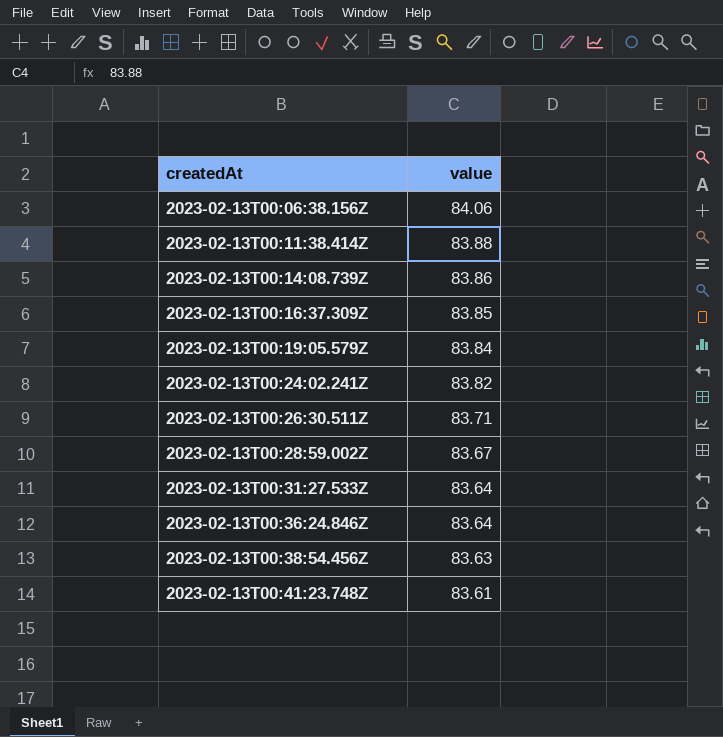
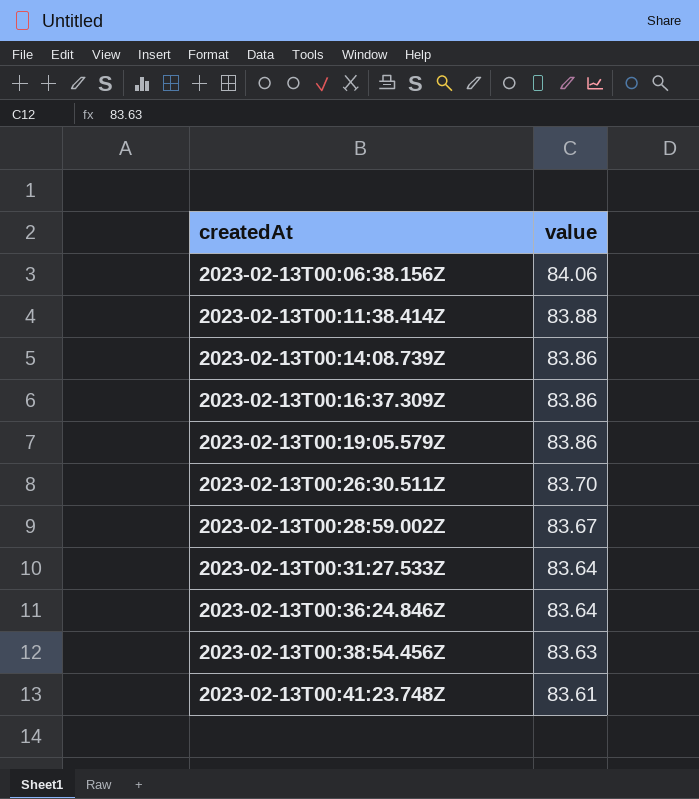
row 2023-02-13T00:24:02.241Z: 83.82 -> none
2023-02-13T00:16:37.309Z | value: 83.85 -> 83.86
2023-02-13T00:19:05.579Z | value: 83.84 -> 83.86
2023-02-13T00:26:30.511Z | value: 83.71 -> 83.70

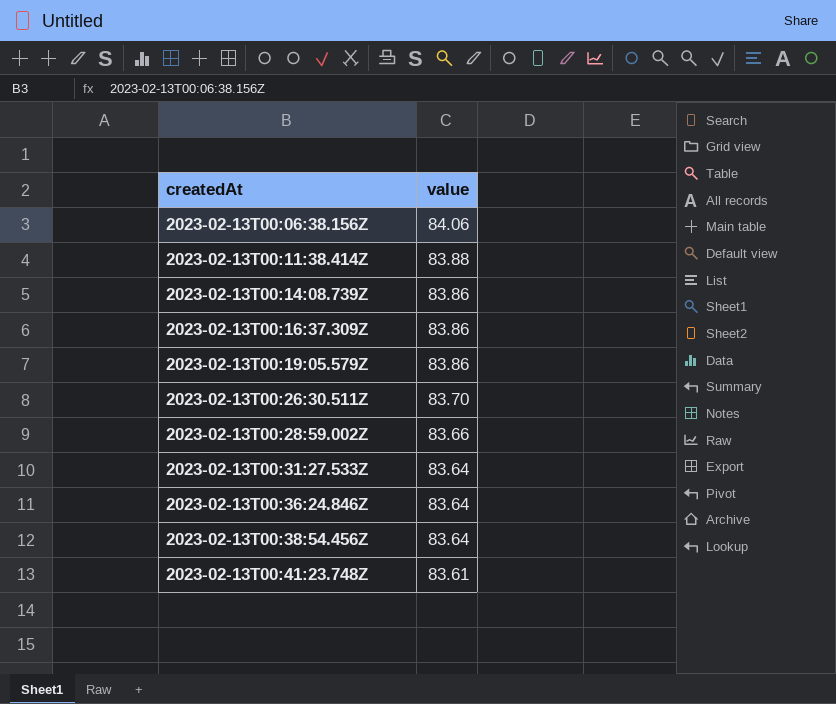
2023-02-13T00:28:59.002Z | value: 83.67 -> 83.66
2023-02-13T00:38:54.456Z | value: 83.63 -> 83.64

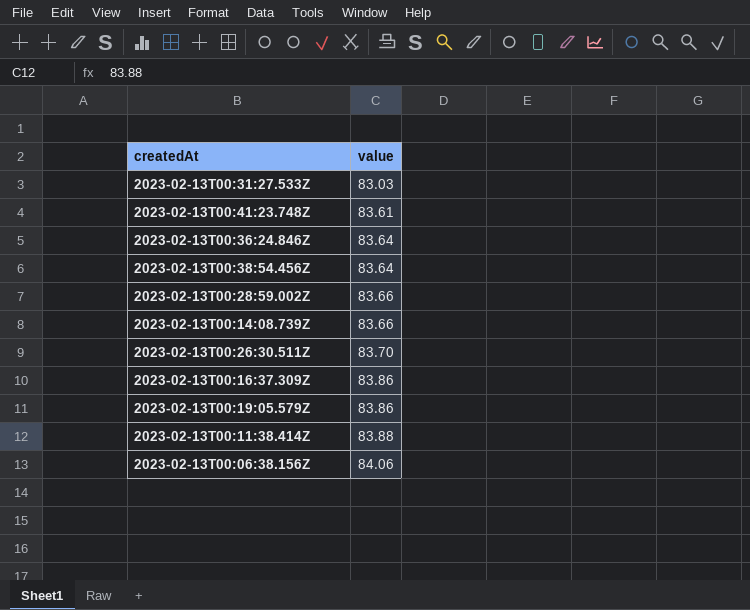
row order: createdAt ascending -> value ascending
2023-02-13T00:31:27.533Z | value: 83.64 -> 83.03
2023-02-13T00:14:08.739Z | value: 83.86 -> 83.66

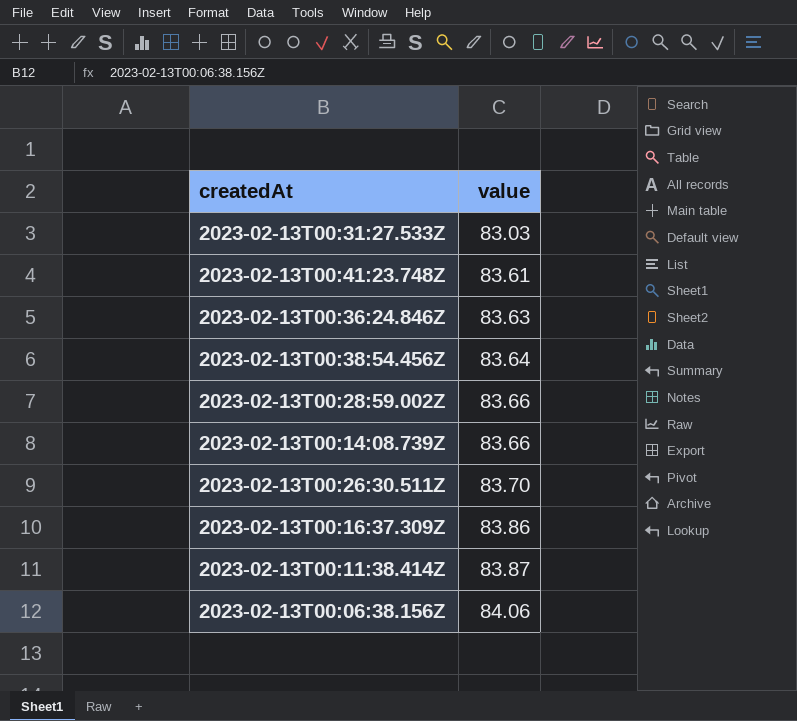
row 2023-02-13T00:19:05.579Z: 83.86 -> none
2023-02-13T00:36:24.846Z | value: 83.64 -> 83.63
2023-02-13T00:11:38.414Z | value: 83.88 -> 83.87

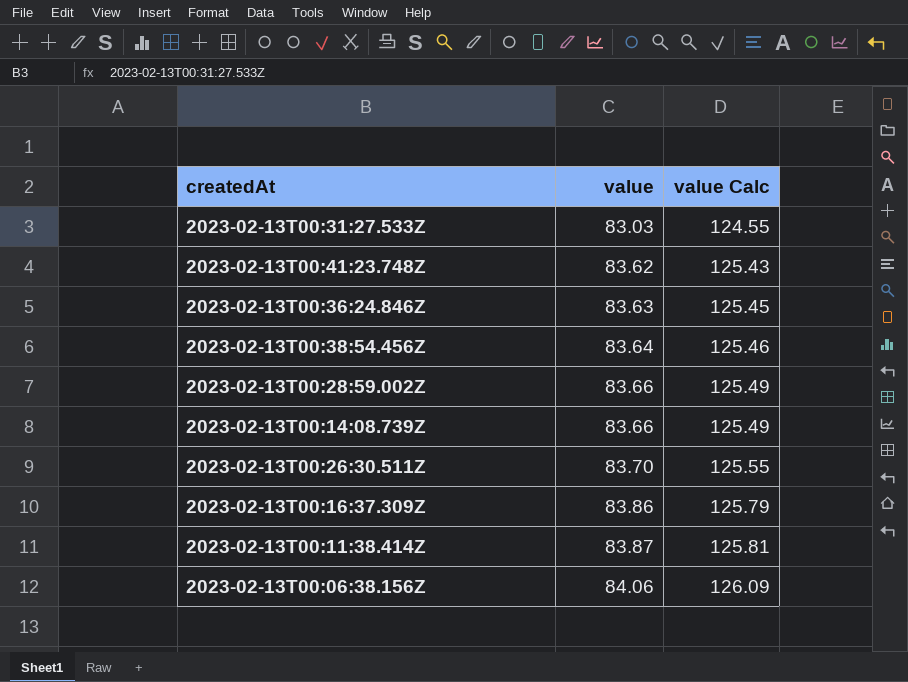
column value Calc | formula: none -> [value] * 1.5
2023-02-13T00:41:23.748Z | value: 83.61 -> 83.62

